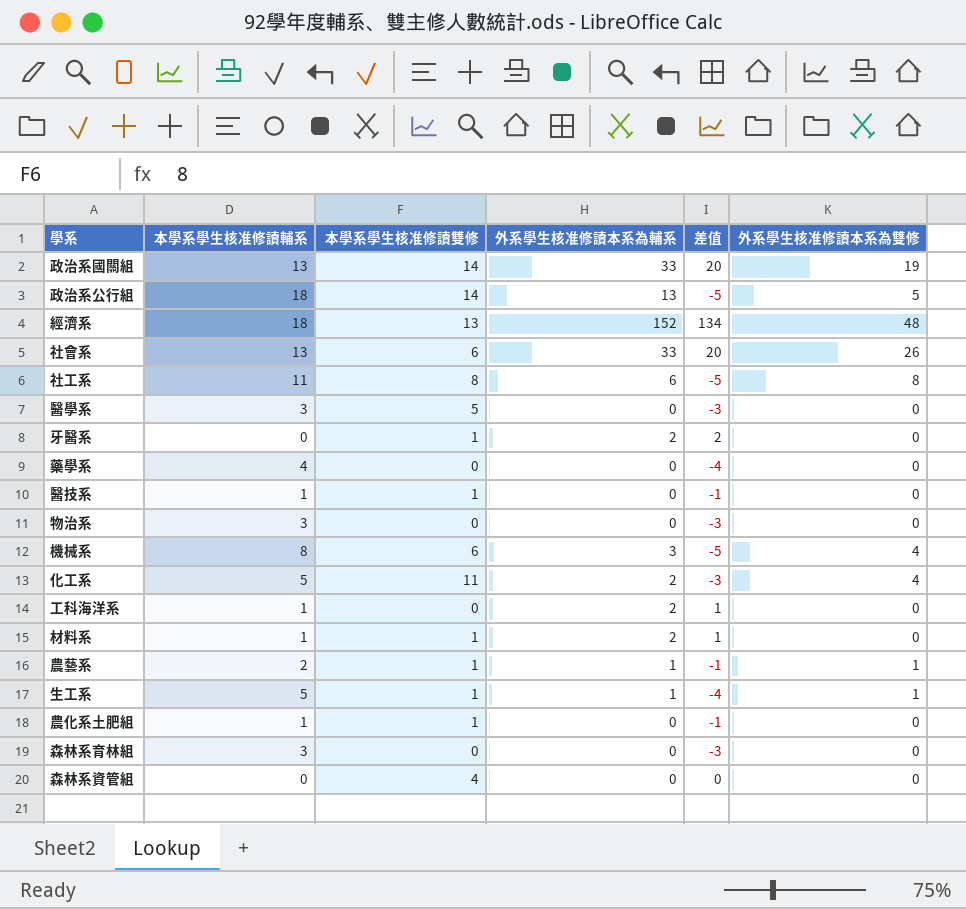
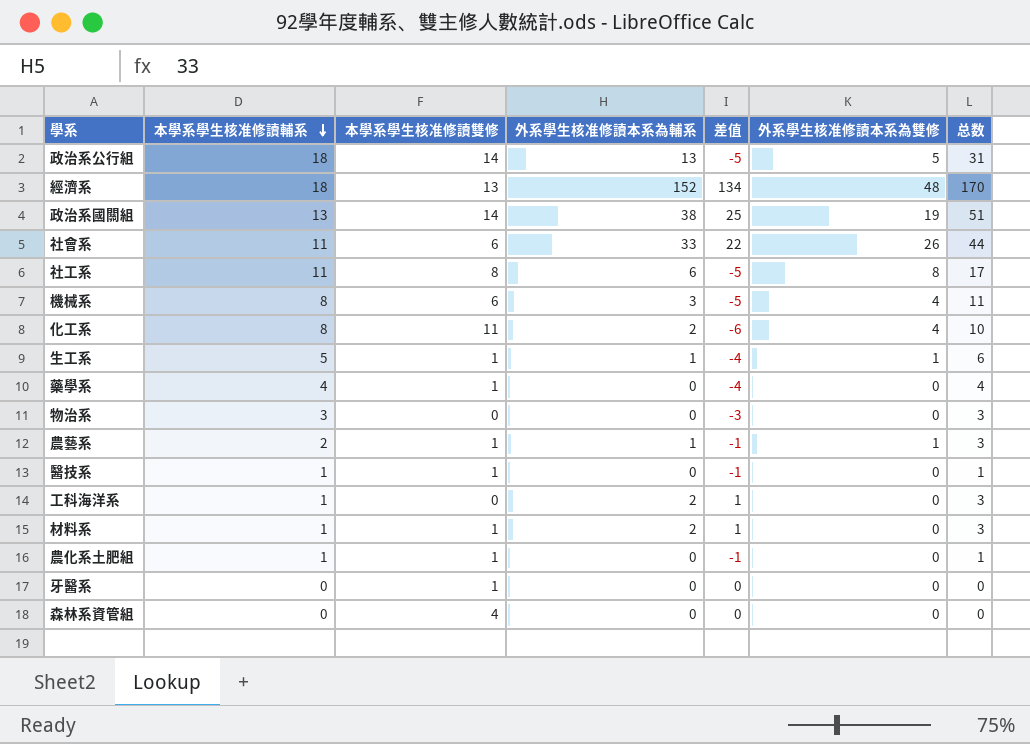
row order: none -> 本學系學生核准修讀輔系 descending
column 总数 | formula: none -> [本學系學生核准修讀輔系] + [外系學生核准修讀本系為輔系]
row 醫學系: 3 | 5 | 0 | -3 | 0 -> none
row 森林系育林組: 3 | 0 | 0 | -3 | 0 -> none
政治系國關組 | 外系學生核准修讀本系為輔系: 33 -> 38
政治系國關組 | 差值: 20 -> 25
社會系 | 本學系學生核准修讀輔系: 13 -> 11
社會系 | 差值: 20 -> 22
化工系 | 本學系學生核准修讀輔系: 5 -> 8
化工系 | 差值: -3 -> -6
藥學系 | 本學系學生核准修讀雙修: 0 -> 1
牙醫系 | 外系學生核准修讀本系為輔系: 2 -> 0
牙醫系 | 差值: 2 -> 0

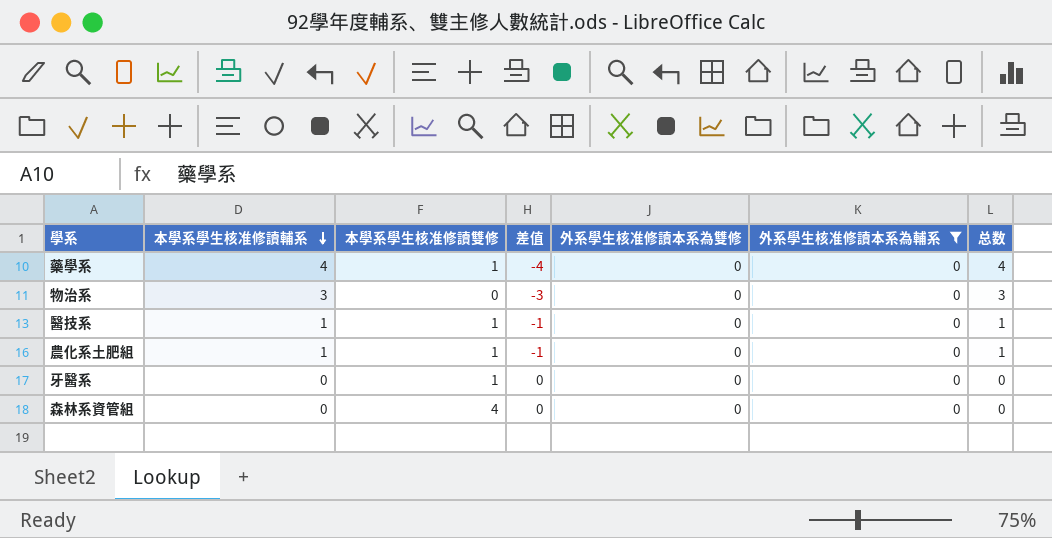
filter: none -> 外系學生核准修讀本系為輔系 = 0
column 外系學生核准修讀本系為輔系 | position: 4 -> 6

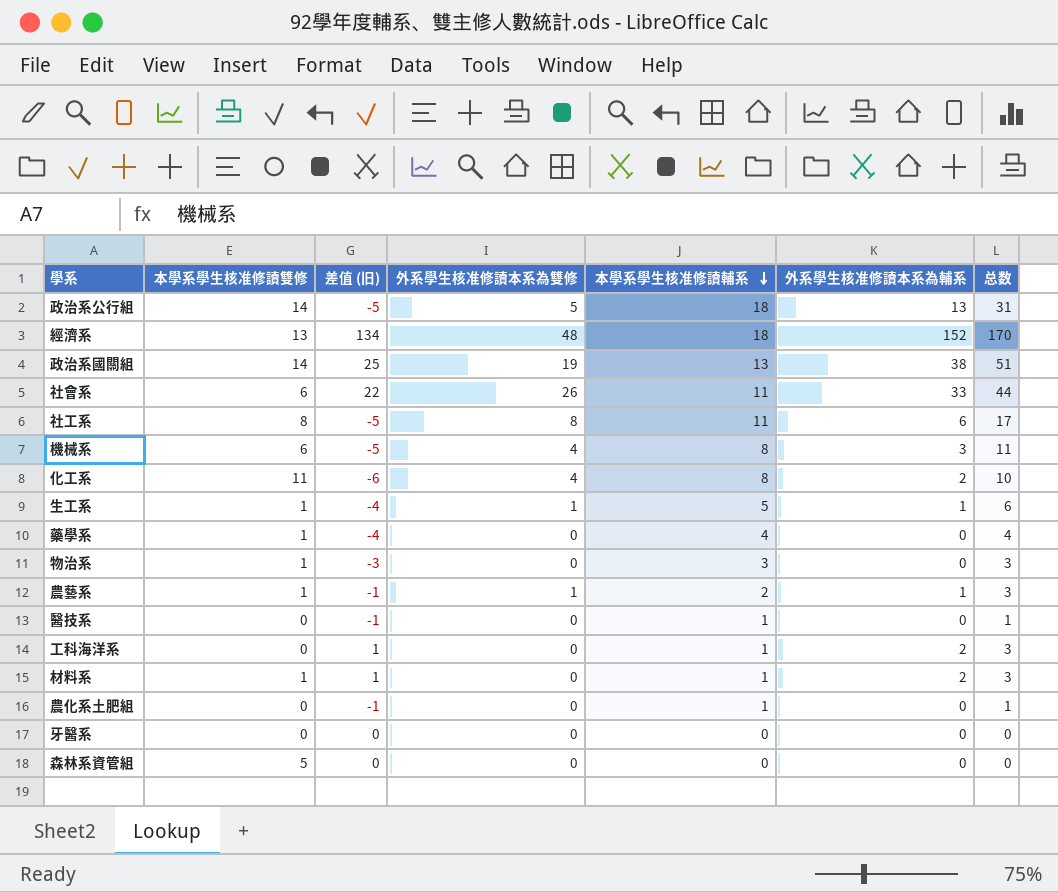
filter: 外系學生核准修讀本系為輔系 = 0 -> none
column name: 差值 -> 差值 (旧)
column 本學系學生核准修讀輔系 | position: 2 -> 5
物治系 | 本學系學生核准修讀雙修: 0 -> 1
醫技系 | 本學系學生核准修讀雙修: 1 -> 0
農化系土肥組 | 本學系學生核准修讀雙修: 1 -> 0
牙醫系 | 本學系學生核准修讀雙修: 1 -> 0
森林系資管組 | 本學系學生核准修讀雙修: 4 -> 5

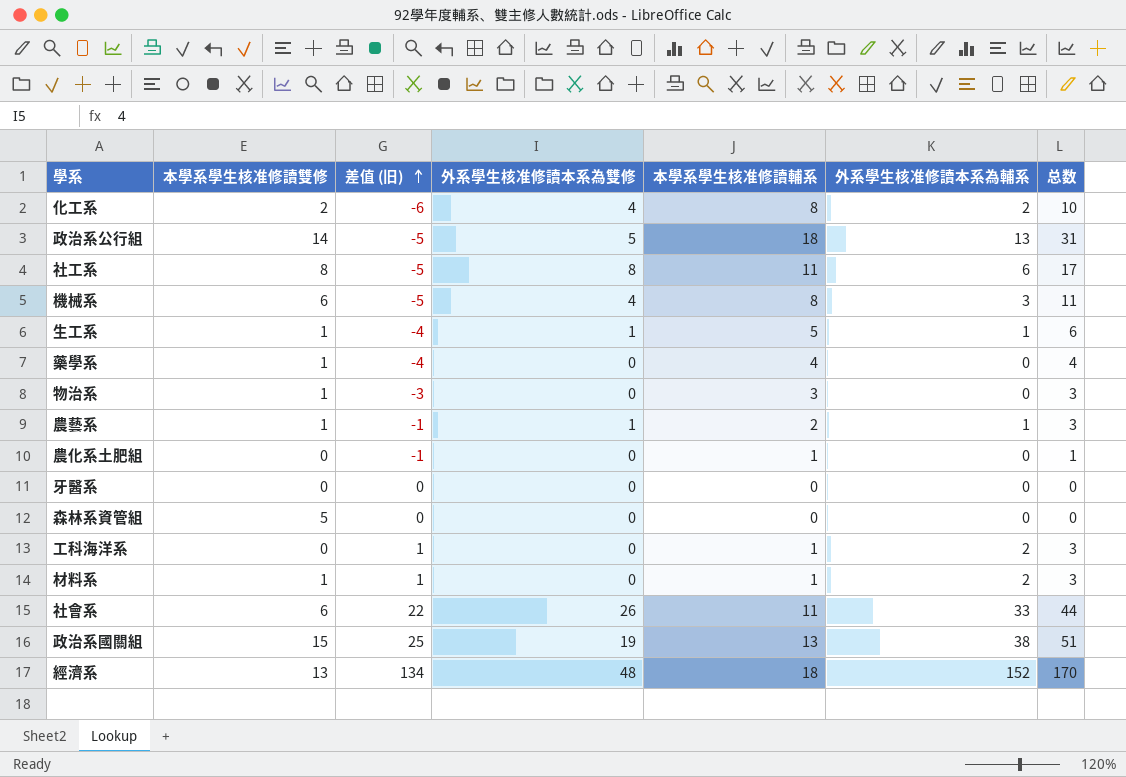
row order: 本學系學生核准修讀輔系 descending -> 差值 (旧) ascending
row 醫技系: 0 | -1 | 0 | 1 | 0 | 1 -> none
化工系 | 本學系學生核准修讀雙修: 11 -> 2
政治系國關組 | 本學系學生核准修讀雙修: 14 -> 15

